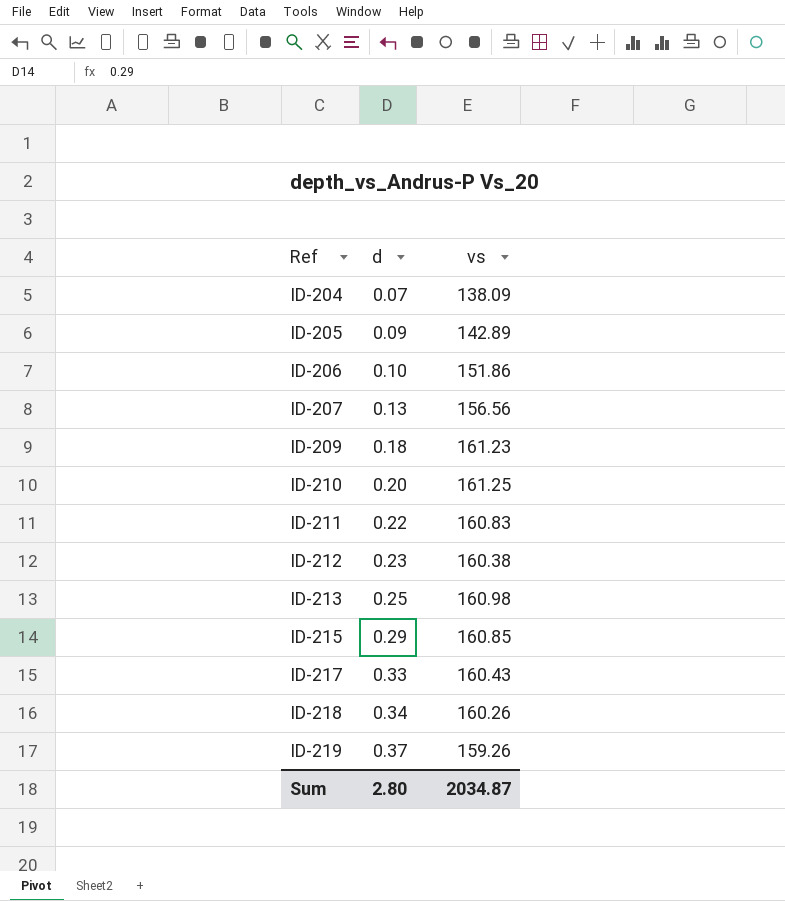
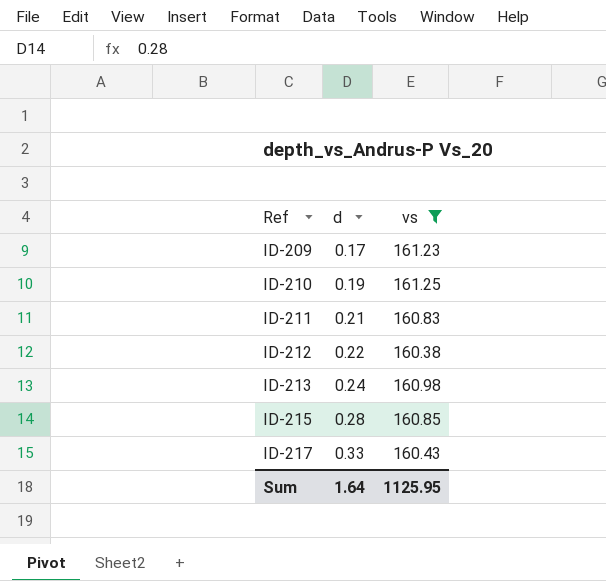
filter: none -> vs >= 160.38
ID-209 | d: 0.18 -> 0.17
ID-210 | d: 0.20 -> 0.19
ID-211 | d: 0.22 -> 0.21
ID-212 | d: 0.23 -> 0.22
ID-213 | d: 0.25 -> 0.24
ID-215 | d: 0.29 -> 0.28
Sum | d: 2.80 -> 1.64
Sum | vs: 2034.87 -> 1125.95

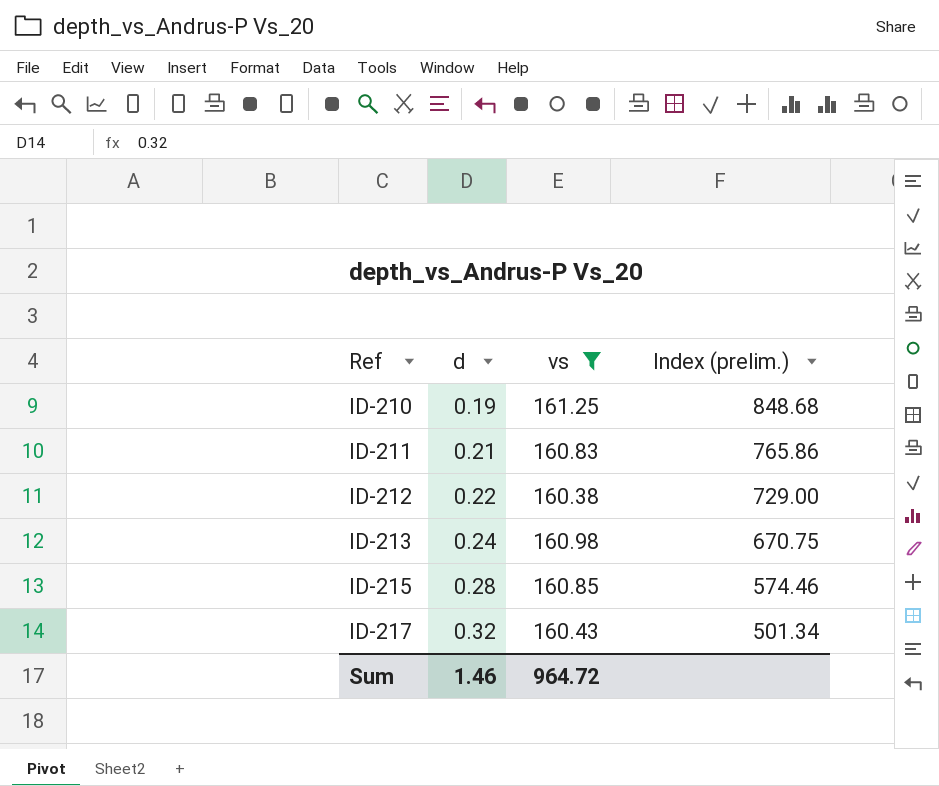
column Index (prelim.) | formula: none -> [vs] / [d]
row ID-209: 0.17 | 161.23 -> none
ID-217 | d: 0.33 -> 0.32
Sum | d: 1.64 -> 1.46
Sum | vs: 1125.95 -> 964.72

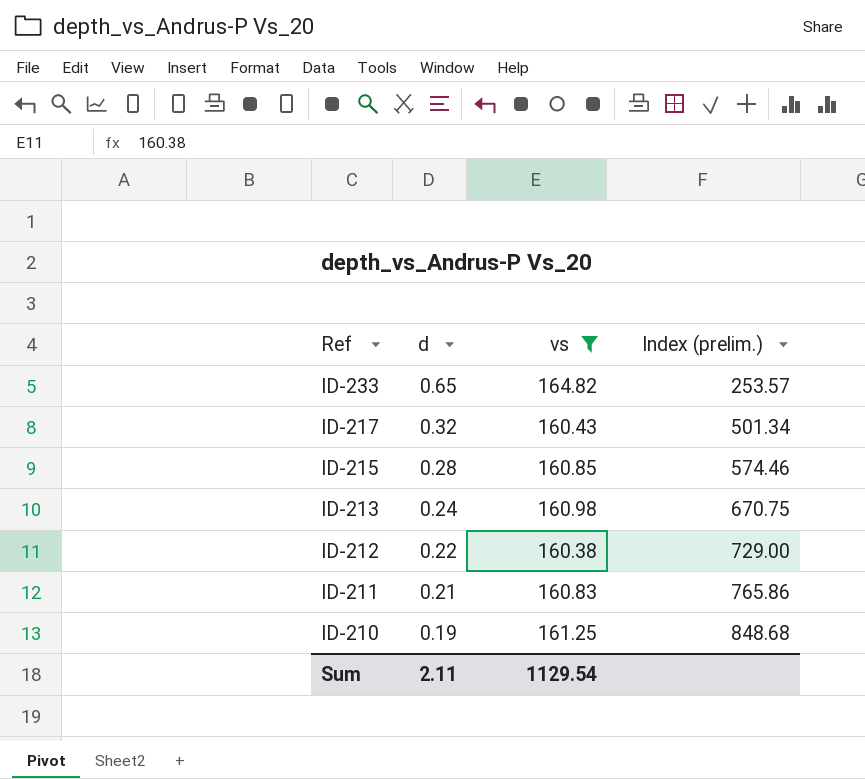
row order: Ref ascending -> Ref descending
row ID-233: none -> 0.65 | 164.82 | 253.57
Sum | d: 1.46 -> 2.11
Sum | vs: 964.72 -> 1129.54

